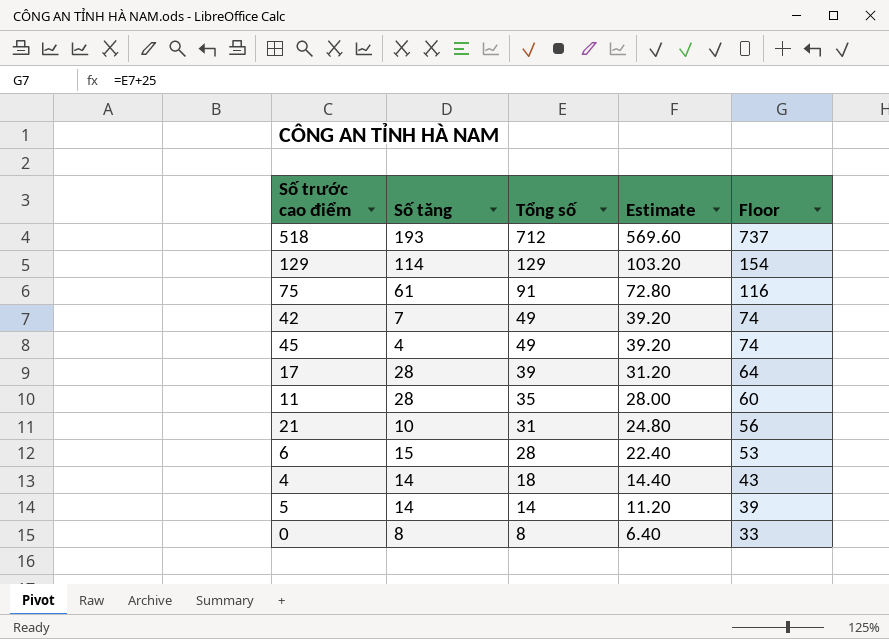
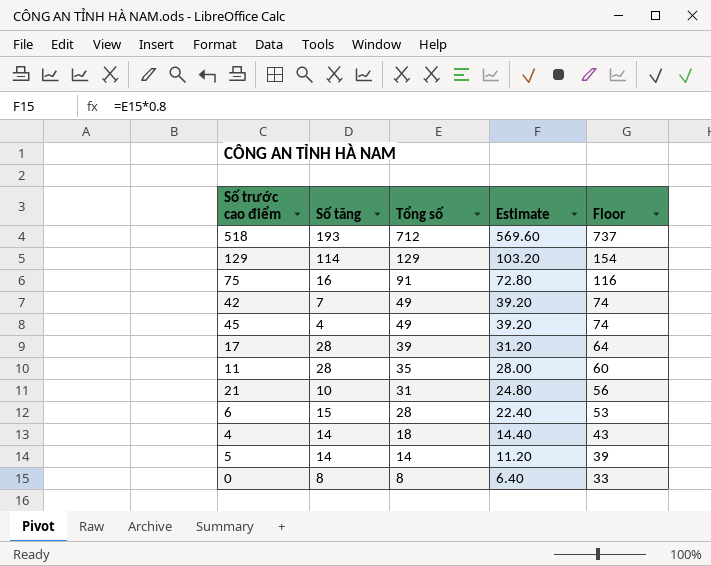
75 | Số tăng: 61 -> 16

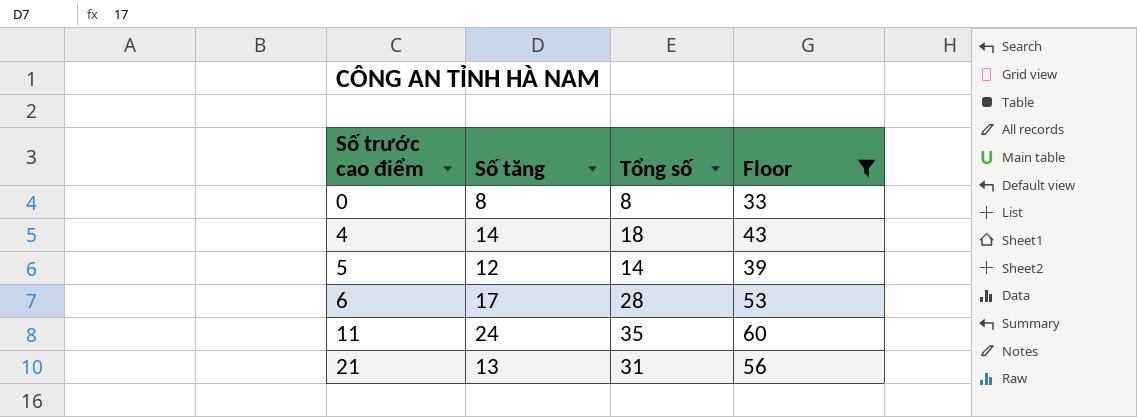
filter: none -> Floor <= 60
row order: Tổng số descending -> Số trước cao điểm ascending
column Estimate | formula: [Tổng số] * 0.8 -> none
5 | Số tăng: 14 -> 12
6 | Số tăng: 15 -> 17
11 | Số tăng: 28 -> 24
21 | Số tăng: 10 -> 13

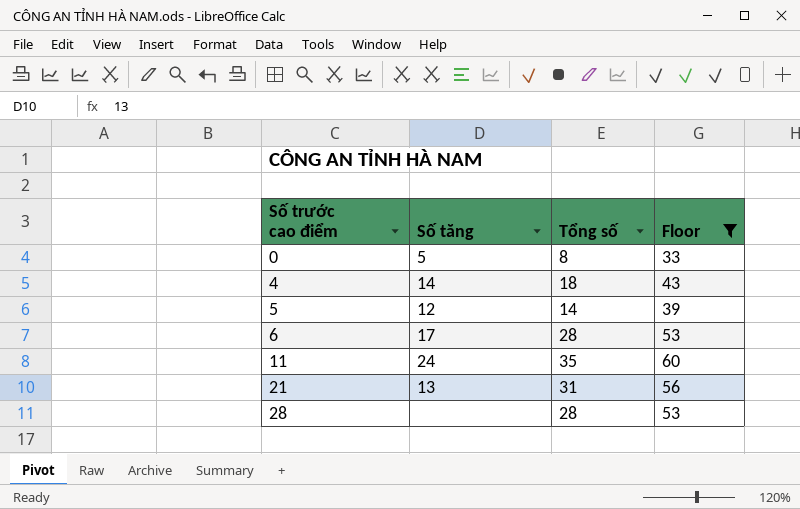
0 | Số tăng: 8 -> 5
row 28: none -> none | 28 | 53

